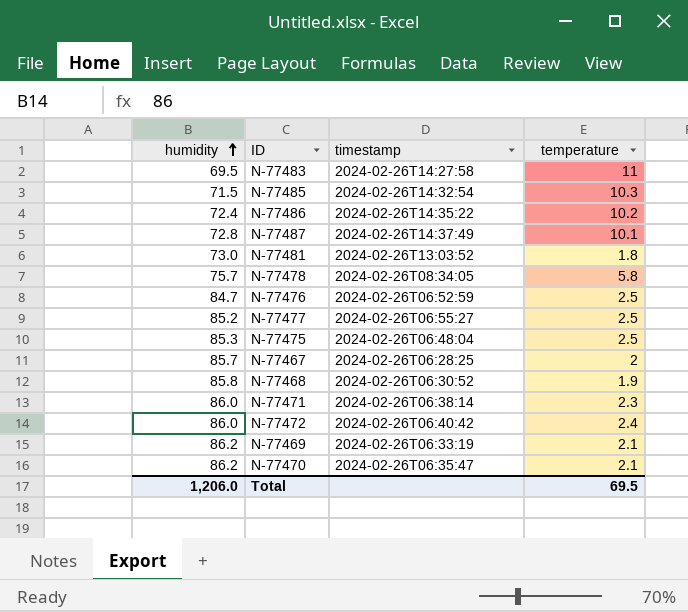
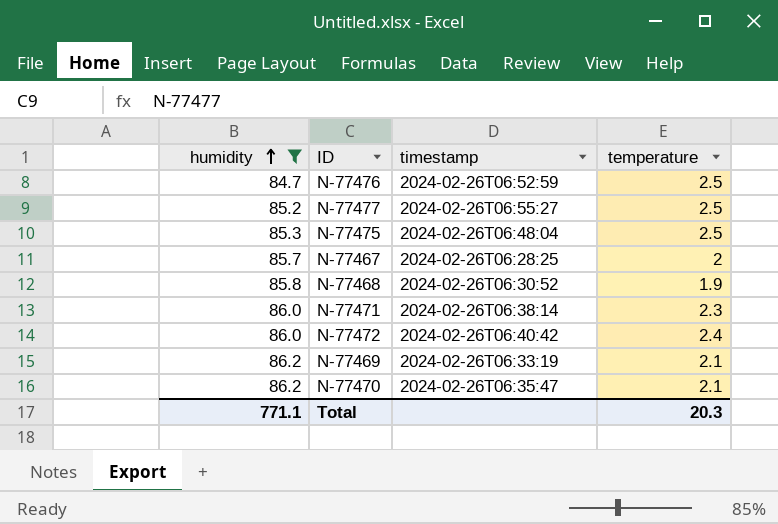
filter: none -> humidity >= 84.7
Total | humidity: 1,206.0 -> 771.1
Total | temperature: 69.5 -> 20.3

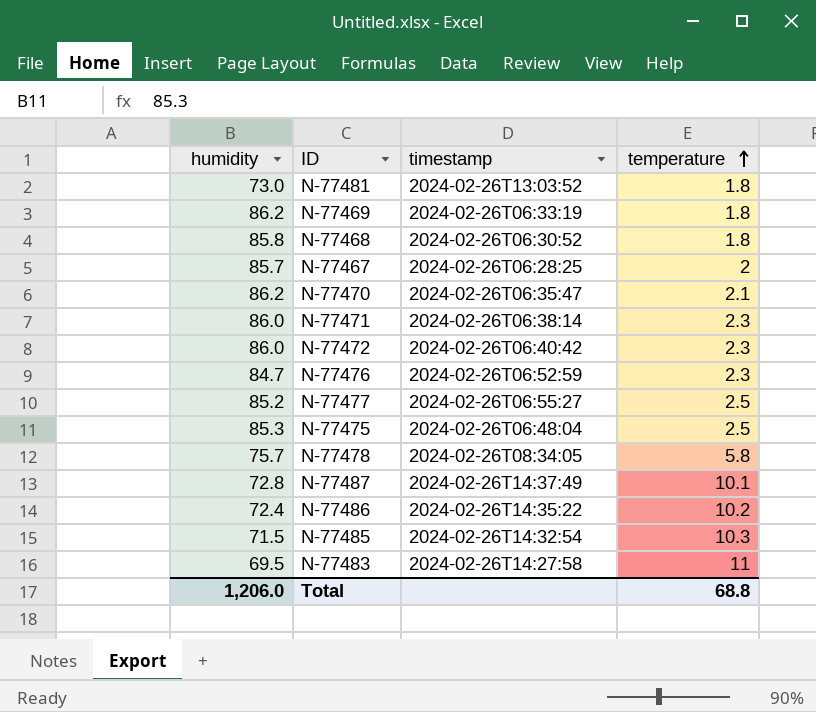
filter: humidity >= 84.7 -> none
row order: humidity ascending -> temperature ascending
N-77469 | temperature: 2.1 -> 1.8
N-77468 | temperature: 1.9 -> 1.8
N-77472 | temperature: 2.4 -> 2.3
N-77476 | temperature: 2.5 -> 2.3
Total | humidity: 771.1 -> 1,206.0
Total | temperature: 20.3 -> 68.8

